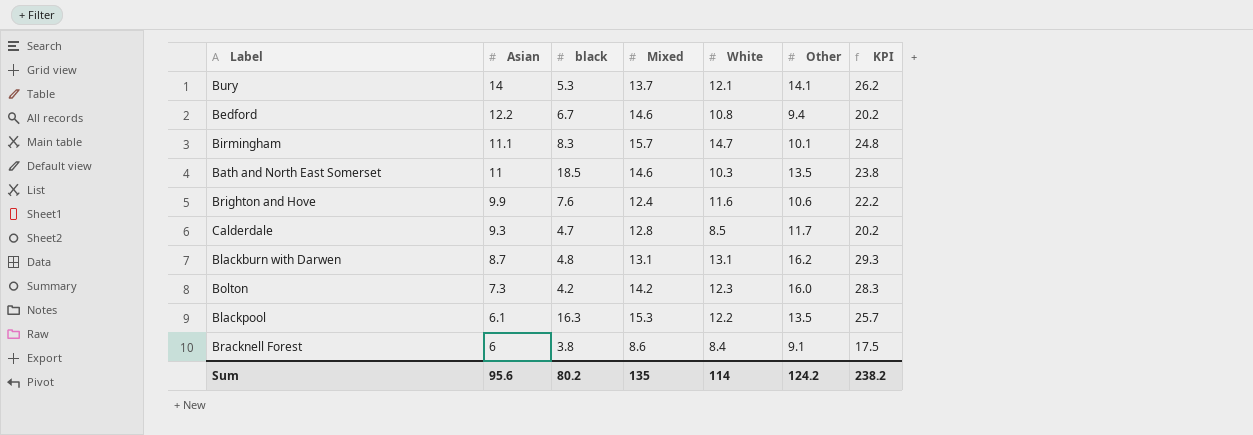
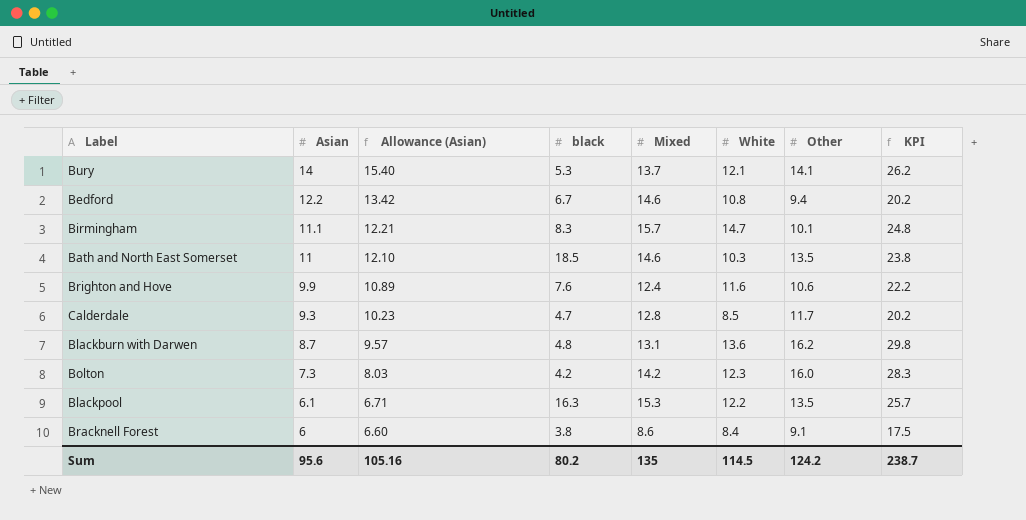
column Allowance (Asian) | formula: none -> [Asian] * 1.1
Blackburn with Darwen | White: 13.1 -> 13.6
Blackburn with Darwen | KPI: 29.3 -> 29.8
Sum | White: 114 -> 114.5
Sum | KPI: 238.2 -> 238.7

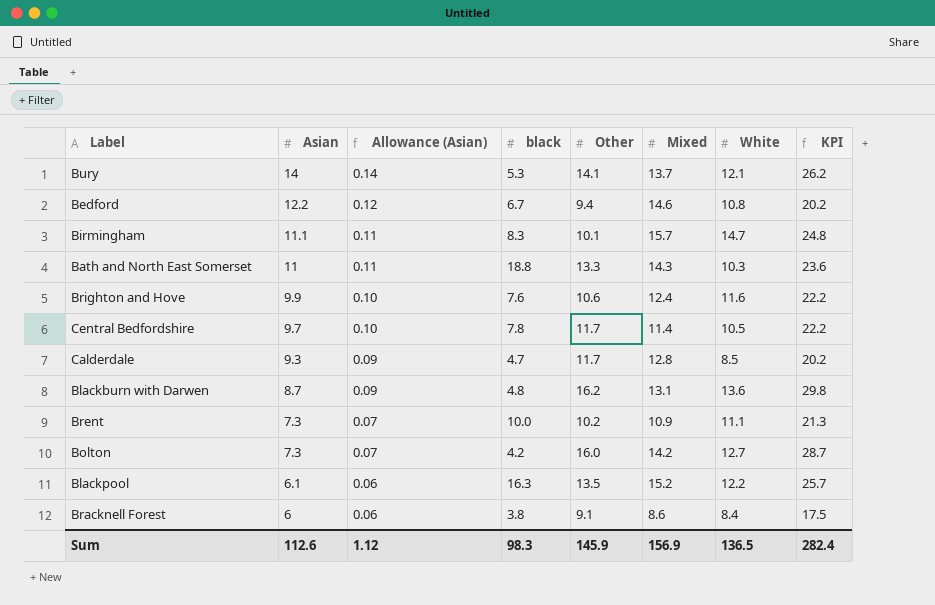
column Allowance (Asian) | formula: [Asian] * 1.1 -> [Asian] * 0.01
column Other | position: 7 -> 5
Bath and North East Somerset | black: 18.5 -> 18.8
Bath and North East Somerset | Other: 13.5 -> 13.3
Bath and North East Somerset | Mixed: 14.6 -> 14.3
Bath and North East Somerset | KPI: 23.8 -> 23.6
row Central Bedfordshire: none -> 9.7 | 0.10 | 7.8 | 11.7 | 11.4 | 10.5 | 22.2
row Brent: none -> 7.3 | 0.07 | 10.0 | 10.2 | 10.9 | 11.1 | 21.3
Bolton | White: 12.3 -> 12.7
Bolton | KPI: 28.3 -> 28.7
Blackpool | Mixed: 15.3 -> 15.2
Sum | Asian: 95.6 -> 112.6
Sum | Allowance (Asian): 105.16 -> 1.12
Sum | black: 80.2 -> 98.3
Sum | Other: 124.2 -> 145.9
Sum | Mixed: 135 -> 156.9
Sum | White: 114.5 -> 136.5
Sum | KPI: 238.7 -> 282.4

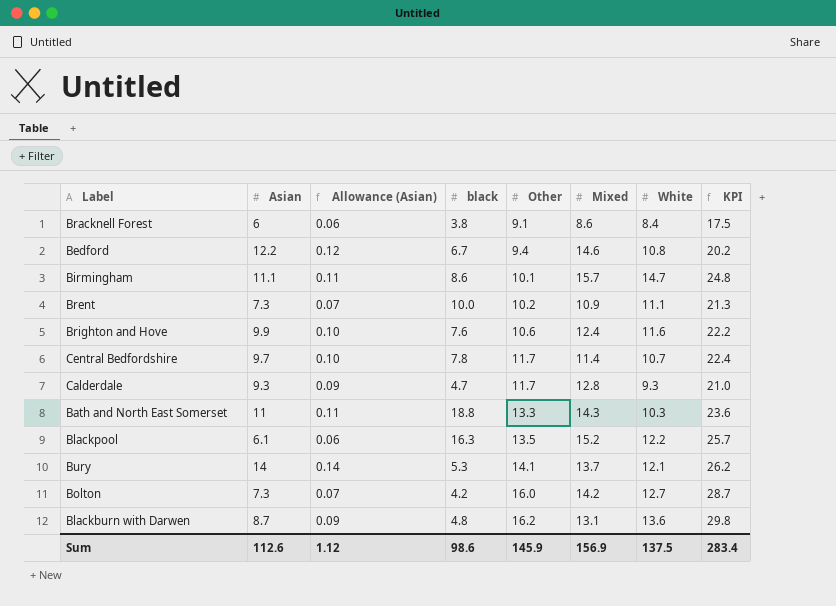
row order: Asian descending -> Other ascending
Birmingham | black: 8.3 -> 8.6
Central Bedfordshire | White: 10.5 -> 10.7
Central Bedfordshire | KPI: 22.2 -> 22.4
Calderdale | White: 8.5 -> 9.3
Calderdale | KPI: 20.2 -> 21.0
Sum | black: 98.3 -> 98.6
Sum | White: 136.5 -> 137.5
Sum | KPI: 282.4 -> 283.4

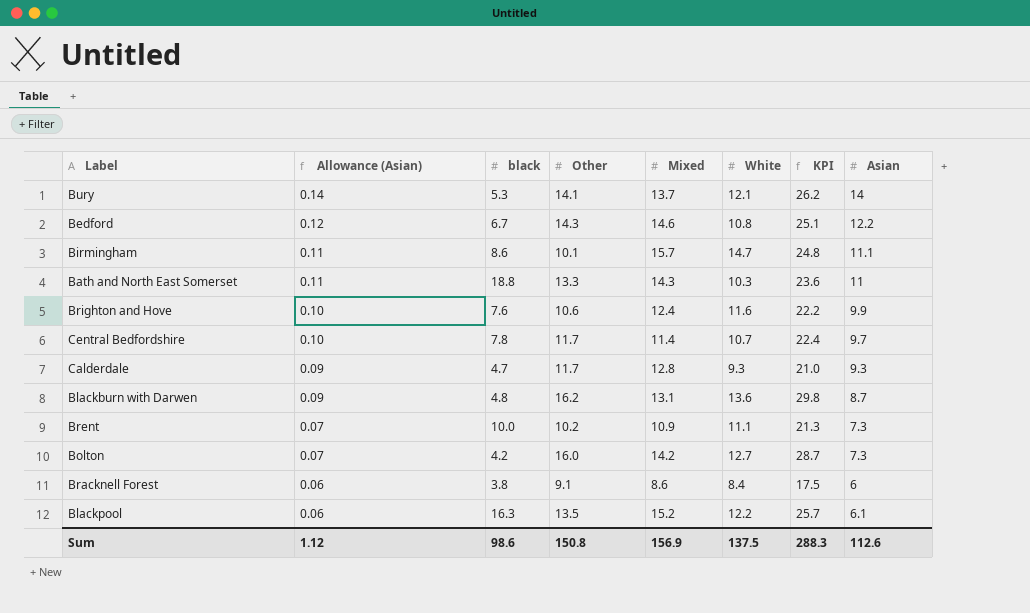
row order: Other ascending -> Allowance (Asian) descending
column Asian | position: 2 -> 8
Bedford | Other: 9.4 -> 14.3
Bedford | KPI: 20.2 -> 25.1
Sum | Other: 145.9 -> 150.8
Sum | KPI: 283.4 -> 288.3

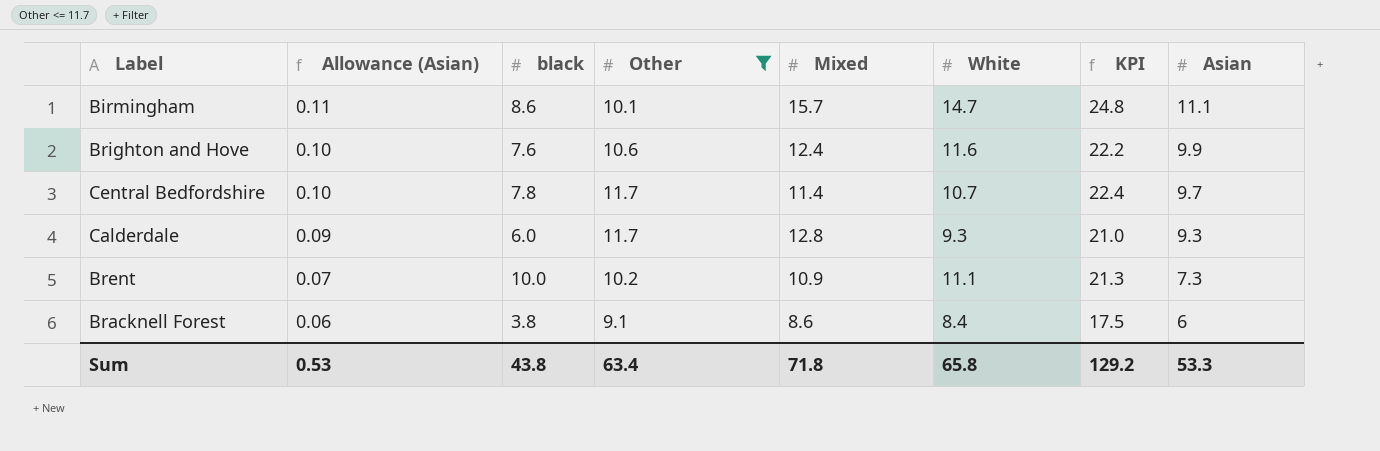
filter: none -> Other <= 11.7
Calderdale | black: 4.7 -> 6.0
Sum | Allowance (Asian): 1.12 -> 0.53
Sum | black: 98.6 -> 43.8
Sum | Other: 150.8 -> 63.4
Sum | Mixed: 156.9 -> 71.8
Sum | White: 137.5 -> 65.8
Sum | KPI: 288.3 -> 129.2
Sum | Asian: 112.6 -> 53.3

